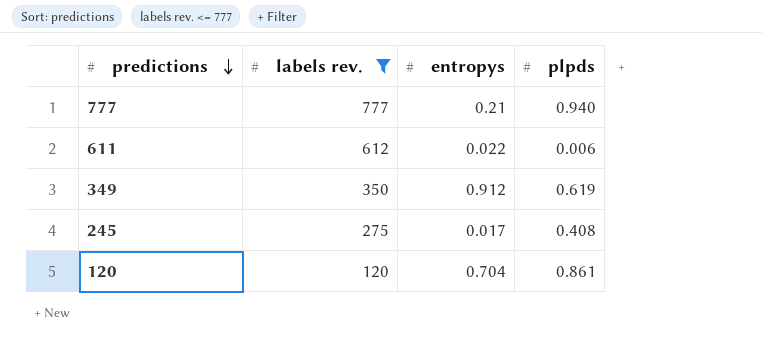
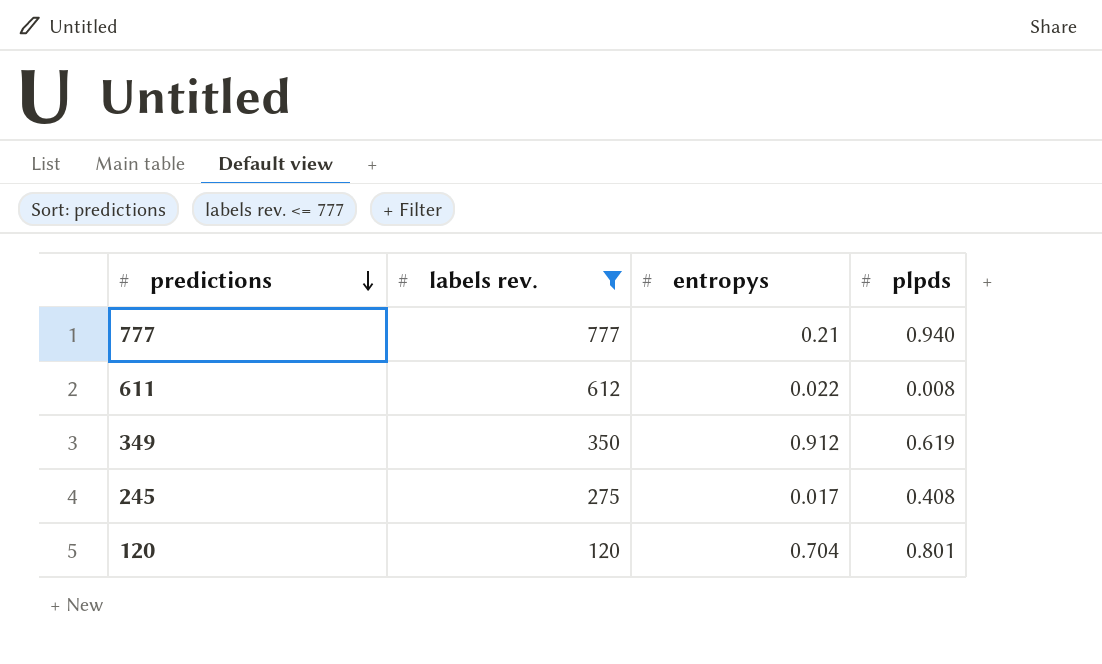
611 | plpds: 0.006 -> 0.008
120 | plpds: 0.861 -> 0.801

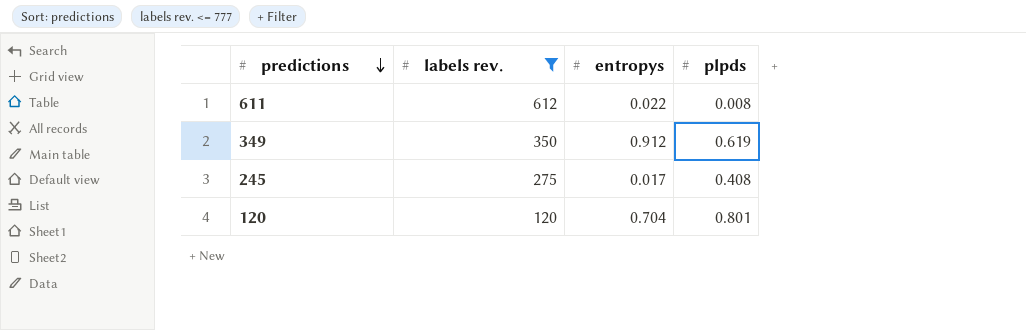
row 777: 777 | 0.21 | 0.940 -> none

